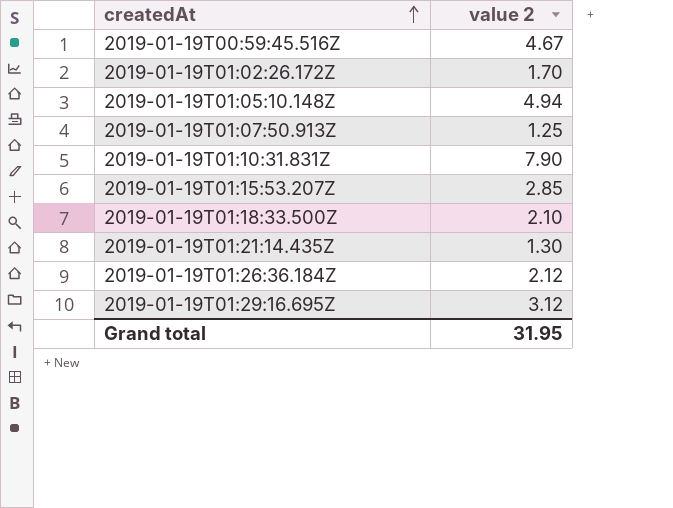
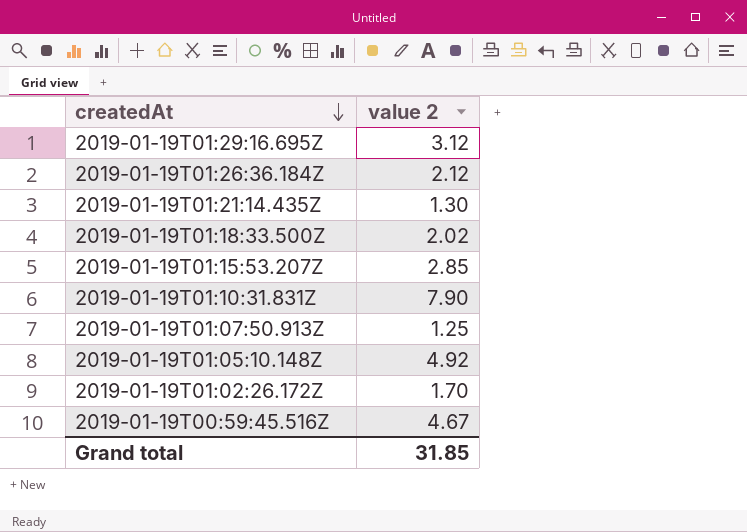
row order: createdAt ascending -> createdAt descending
2019-01-19T01:18:33.500Z | value 2: 2.10 -> 2.02
2019-01-19T01:05:10.148Z | value 2: 4.94 -> 4.92
Grand total | value 2: 31.95 -> 31.85

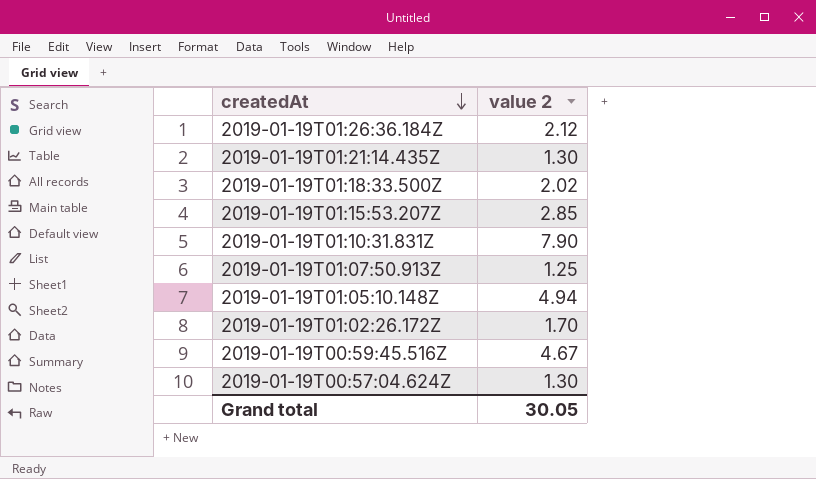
row 2019-01-19T01:29:16.695Z: 3.12 -> none
2019-01-19T01:05:10.148Z | value 2: 4.92 -> 4.94
row 2019-01-19T00:57:04.624Z: none -> 1.30
Grand total | value 2: 31.85 -> 30.05

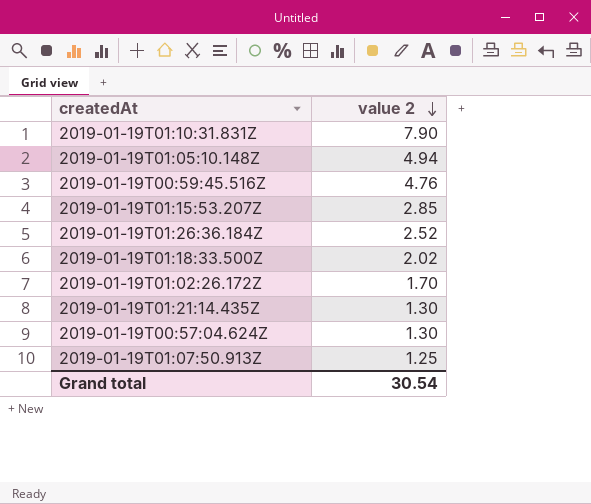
row order: createdAt descending -> value 2 descending
2019-01-19T00:59:45.516Z | value 2: 4.67 -> 4.76
2019-01-19T01:26:36.184Z | value 2: 2.12 -> 2.52
Grand total | value 2: 30.05 -> 30.54

